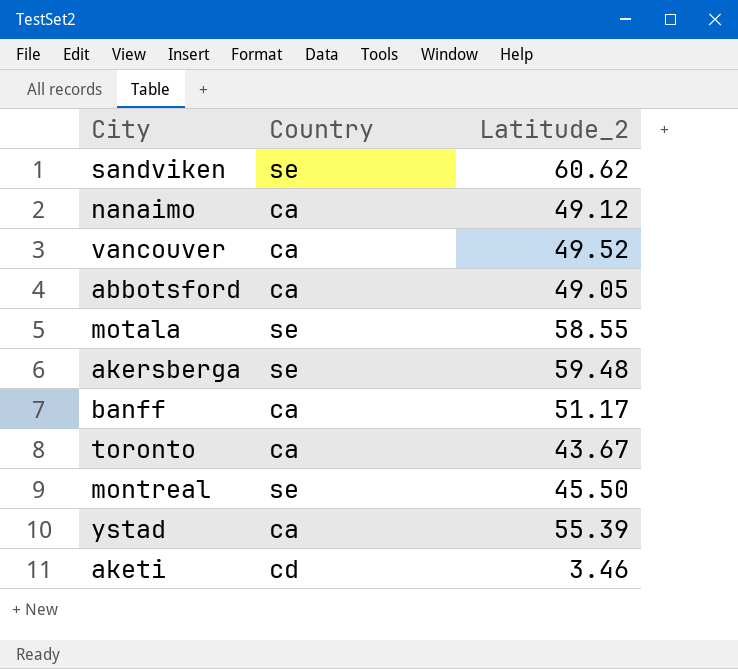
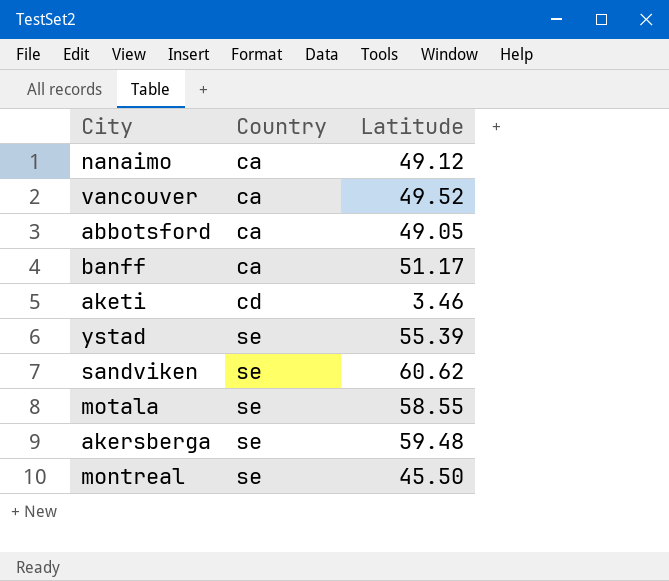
row order: none -> Country ascending
column name: Latitude_2 -> Latitude
row toronto: ca | 43.67 -> none
ystad | Country: ca -> se

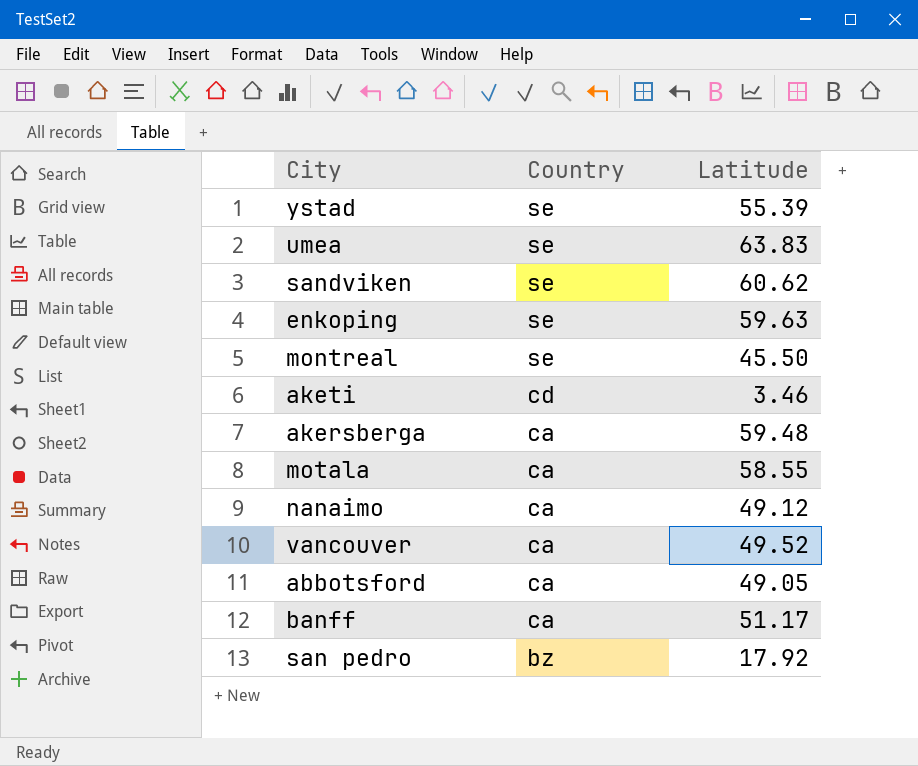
row order: Country ascending -> Country descending
row umea: none -> se | 63.83
row enkoping: none -> se | 59.63
akersberga | Country: se -> ca
motala | Country: se -> ca
row san pedro: none -> bz | 17.92

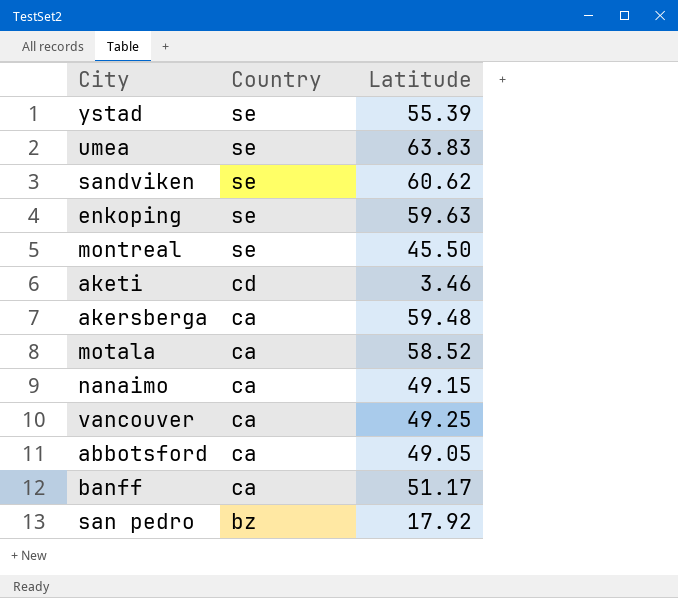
motala | Latitude: 58.55 -> 58.52
nanaimo | Latitude: 49.12 -> 49.15
vancouver | Latitude: 49.52 -> 49.25

